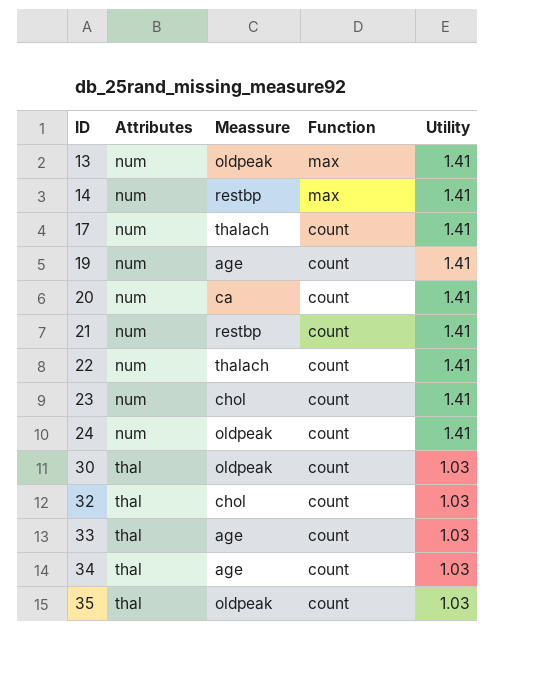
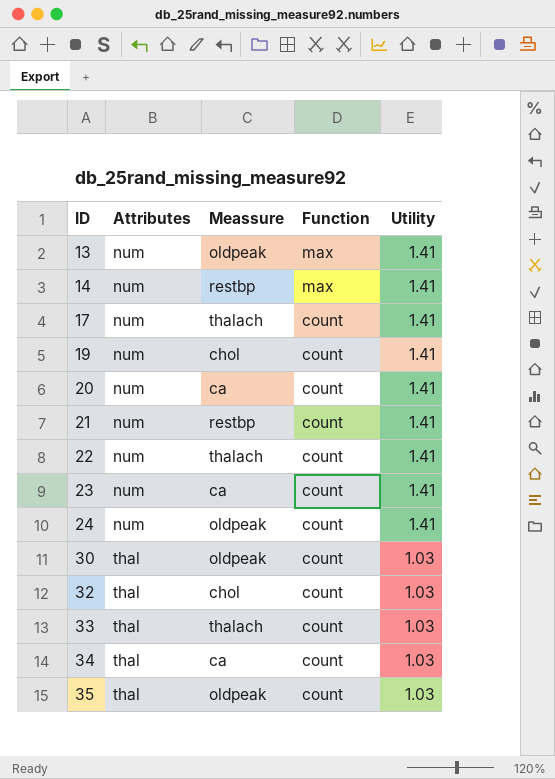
19 | Meassure: age -> chol
23 | Meassure: chol -> ca
33 | Meassure: age -> thalach
34 | Meassure: age -> ca

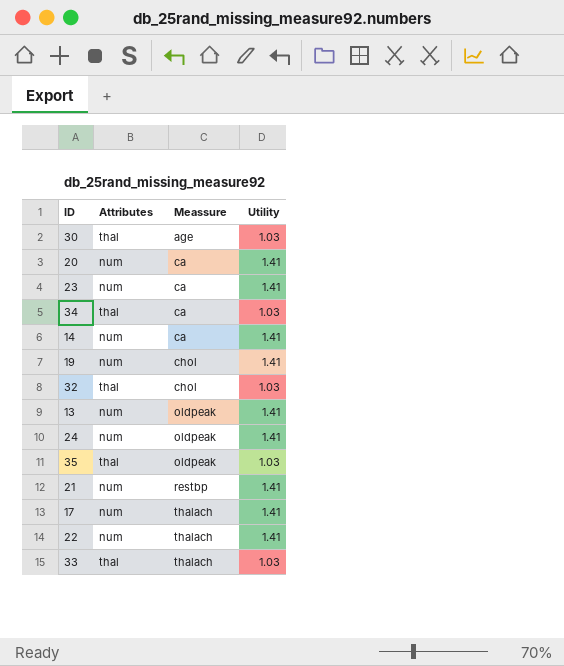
row order: ID ascending -> Meassure ascending
column Function | position: 4 -> none
30 | Meassure: oldpeak -> age
14 | Meassure: restbp -> ca

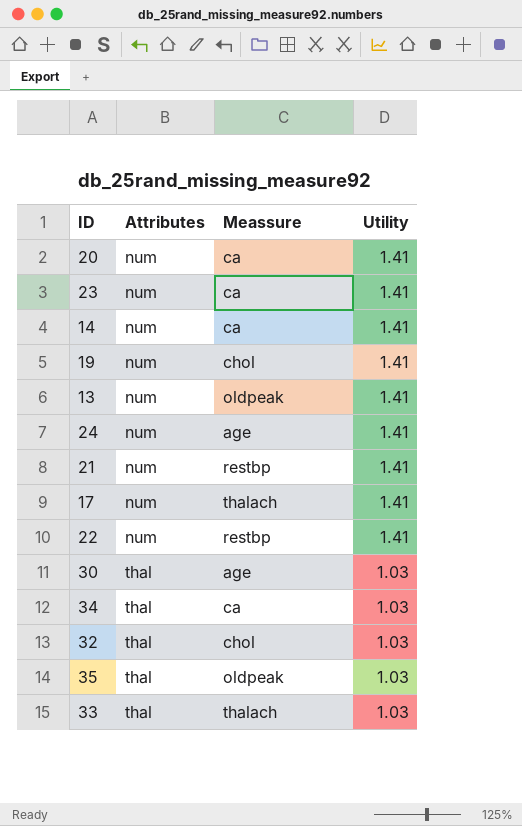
row order: Meassure ascending -> Attributes ascending
24 | Meassure: oldpeak -> age
22 | Meassure: thalach -> restbp

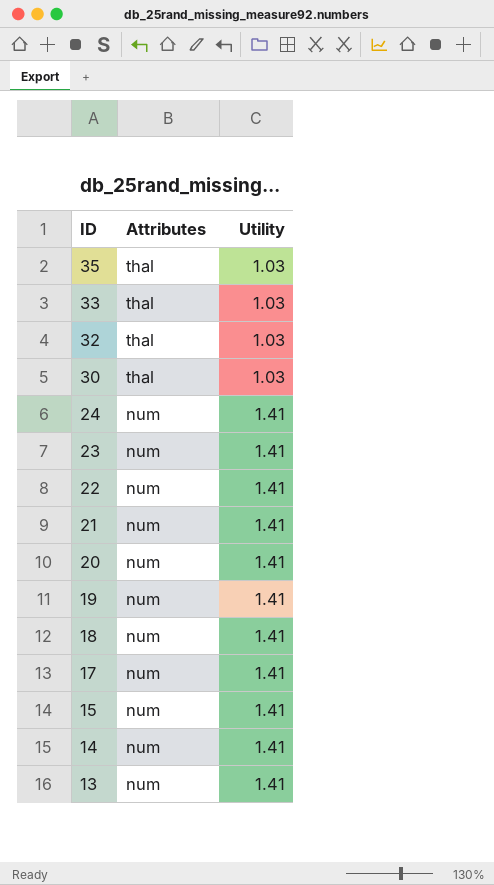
row order: Attributes ascending -> ID descending
column Meassure | position: 3 -> none
row 34: thal | ca | 1.03 -> none
row 18: none -> num | 1.41
row 15: none -> num | 1.41

